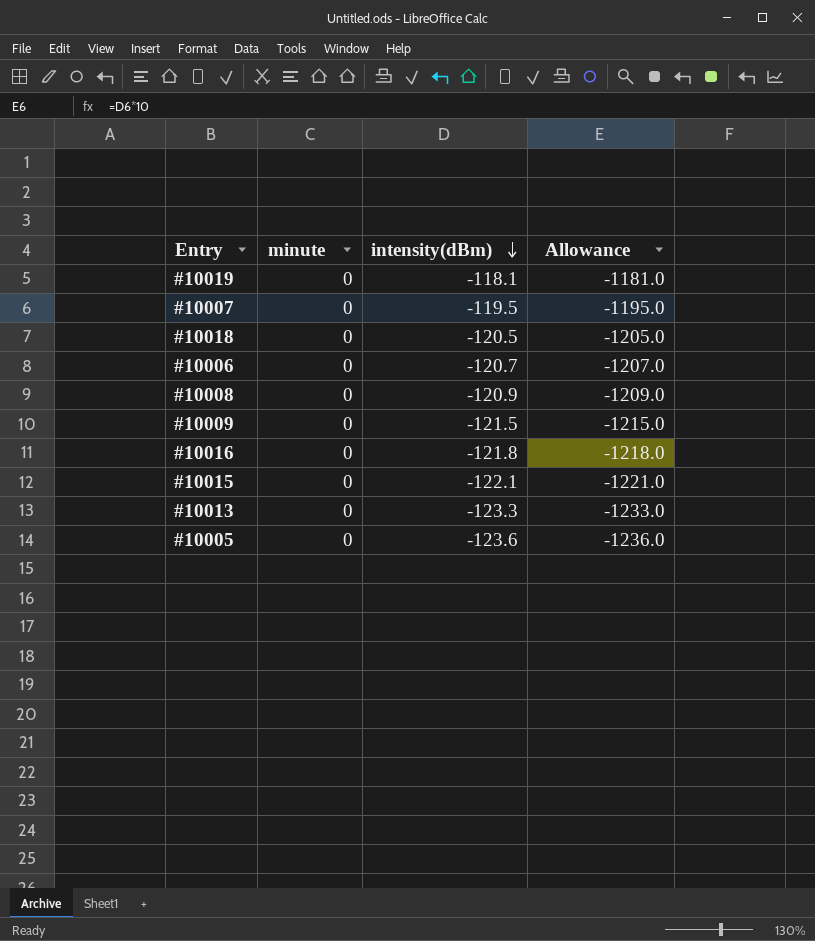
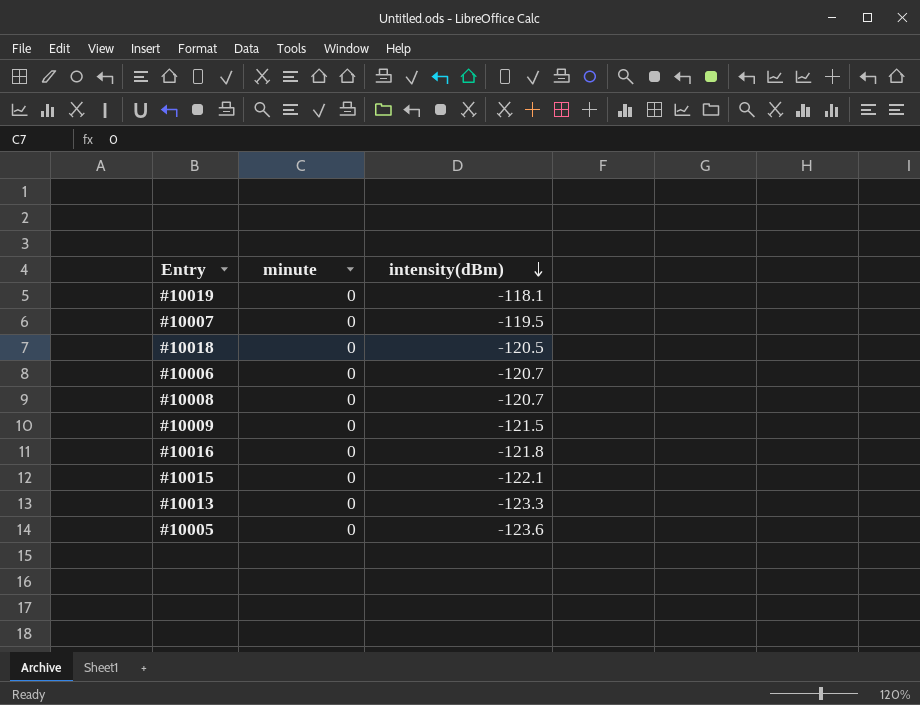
column Allowance | formula: [intensity(dBm)] * 10 -> none
#10008 | intensity(dBm): -120.9 -> -120.7

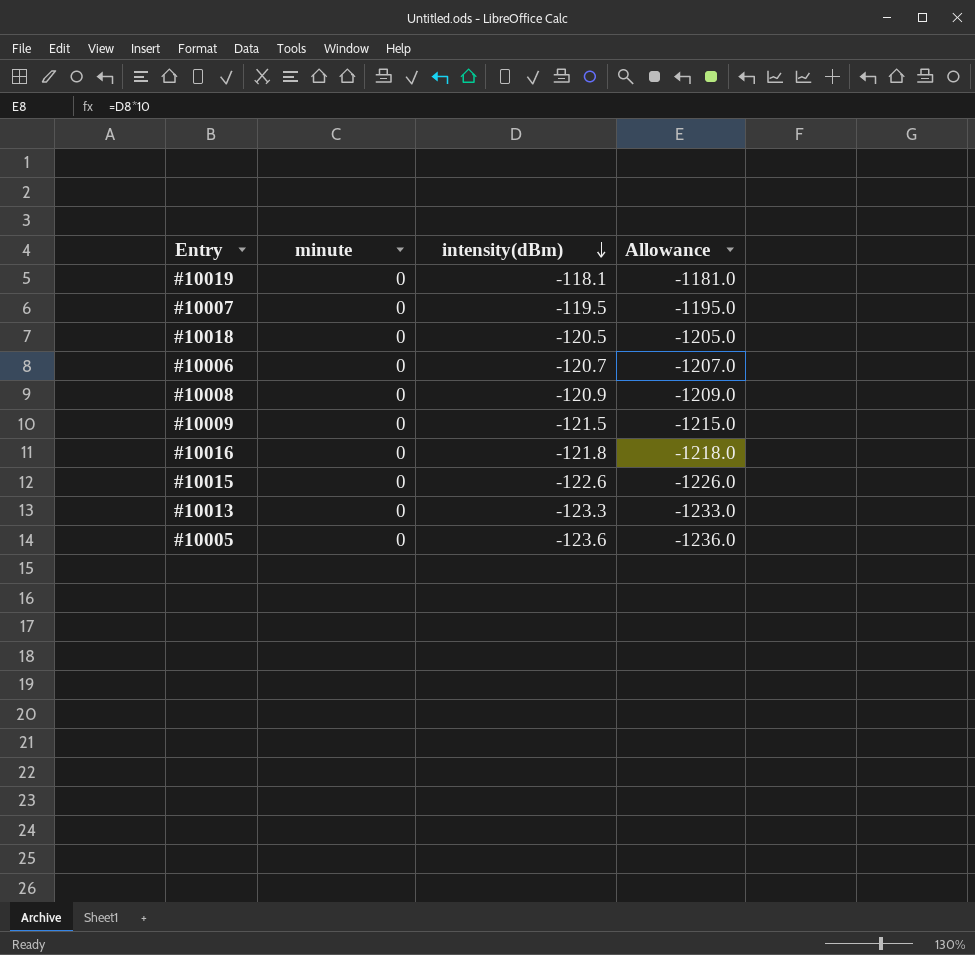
column Allowance | formula: none -> [intensity(dBm)] * 10
#10008 | intensity(dBm): -120.7 -> -120.9
#10015 | intensity(dBm): -122.1 -> -122.6

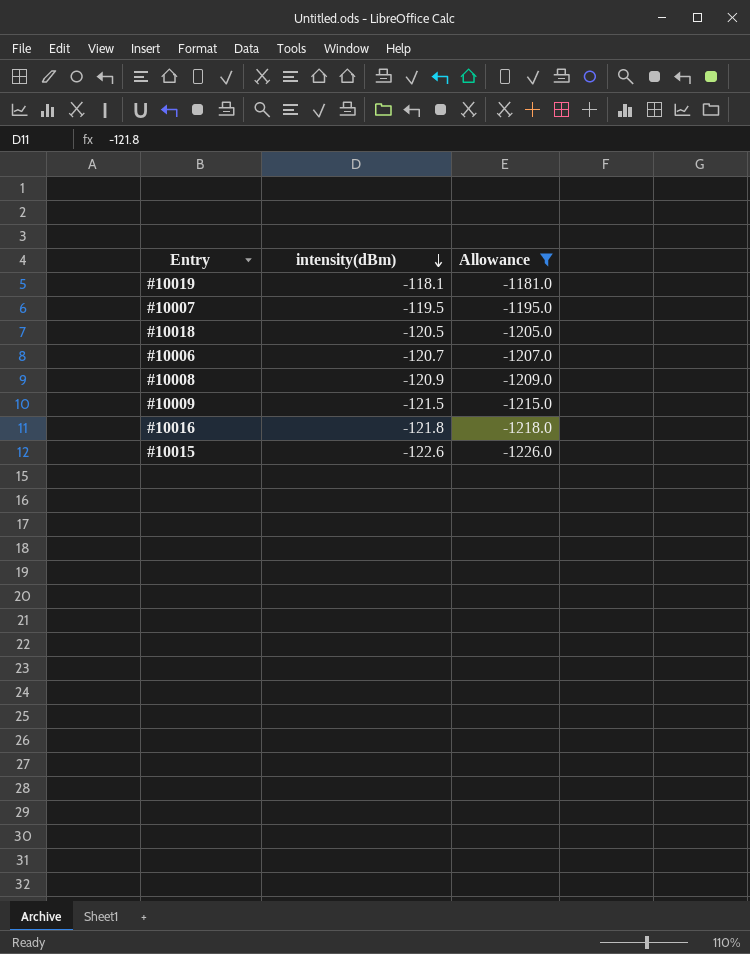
filter: none -> Allowance >= -1226.0
column minute | position: 2 -> none

